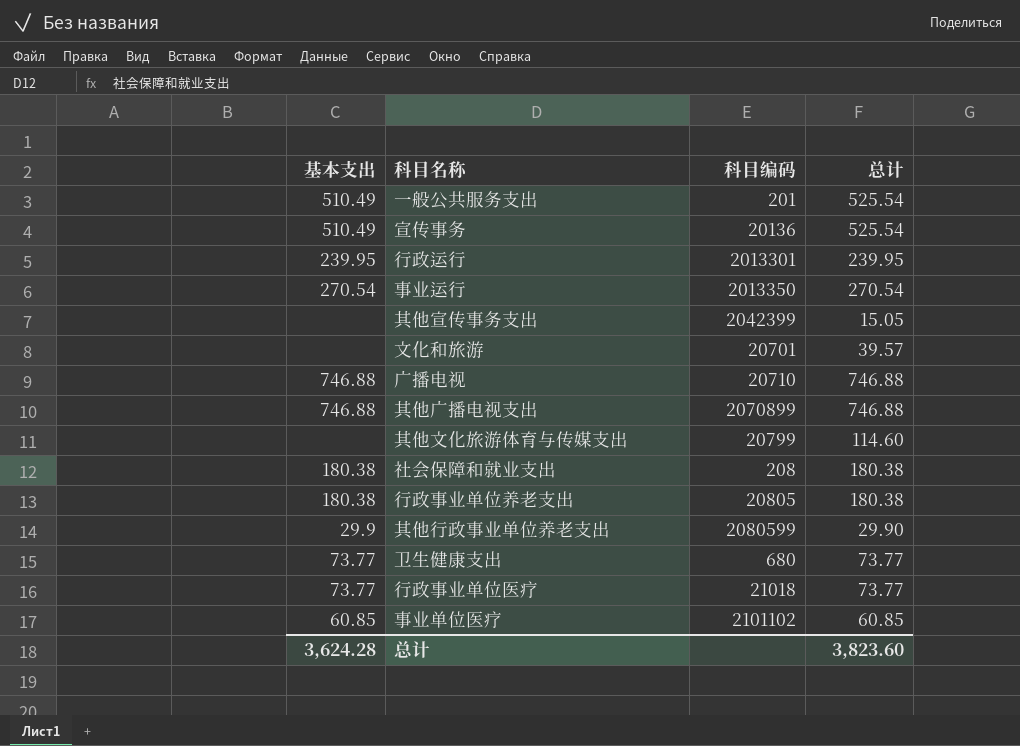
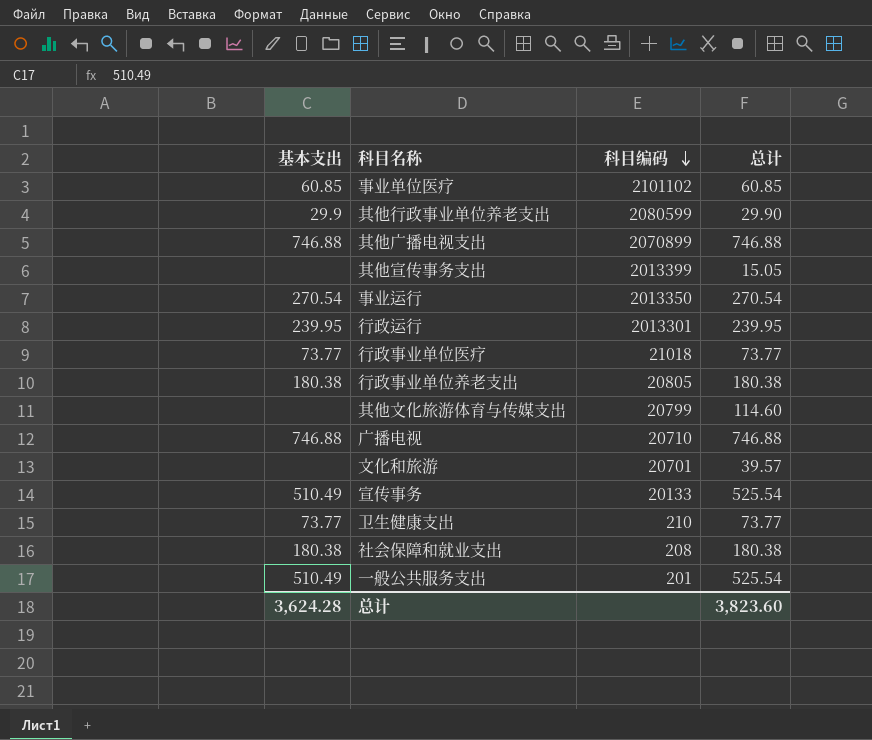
row order: none -> 科目编码 descending
其他宣传事务支出 | 科目编码: 2042399 -> 2013399
宣传事务 | 科目编码: 20136 -> 20133
卫生健康支出 | 科目编码: 680 -> 210

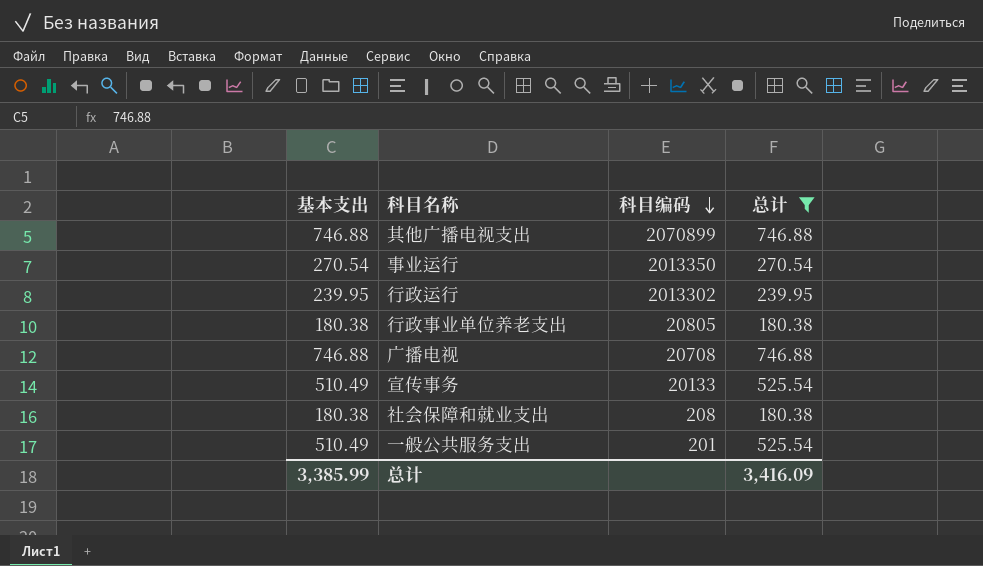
filter: none -> 总计 >= 180.38
行政运行 | 科目编码: 2013301 -> 2013302
广播电视 | 科目编码: 20710 -> 20708
总计 | 基本支出: 3,624.28 -> 3,385.99
总计 | 总计: 3,823.60 -> 3,416.09

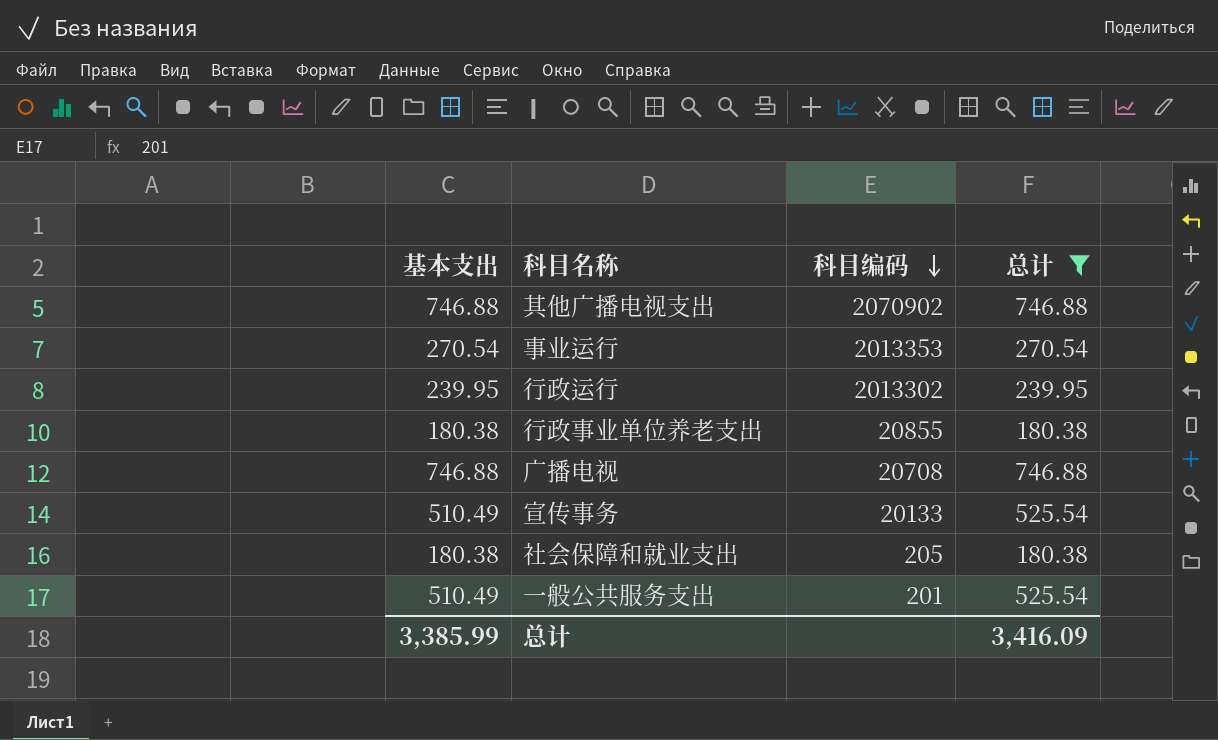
其他广播电视支出 | 科目编码: 2070899 -> 2070902
事业运行 | 科目编码: 2013350 -> 2013353
行政事业单位养老支出 | 科目编码: 20805 -> 20855
社会保障和就业支出 | 科目编码: 208 -> 205

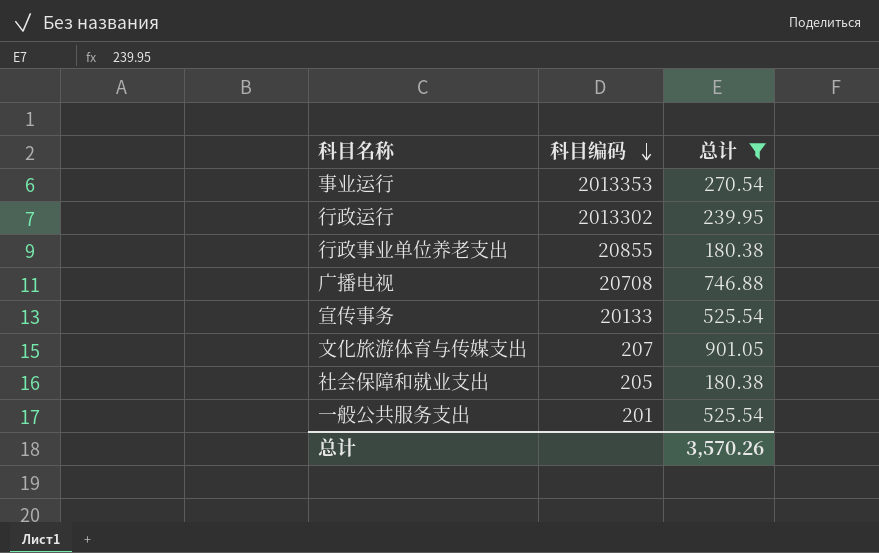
column 基本支出 | position: 1 -> none
row 其他广播电视支出: 746.88 | 2070902 | 746.88 -> none
row 文化旅游体育与传媒支出: none -> 207 | 901.05
总计 | 总计: 3,416.09 -> 3,570.26

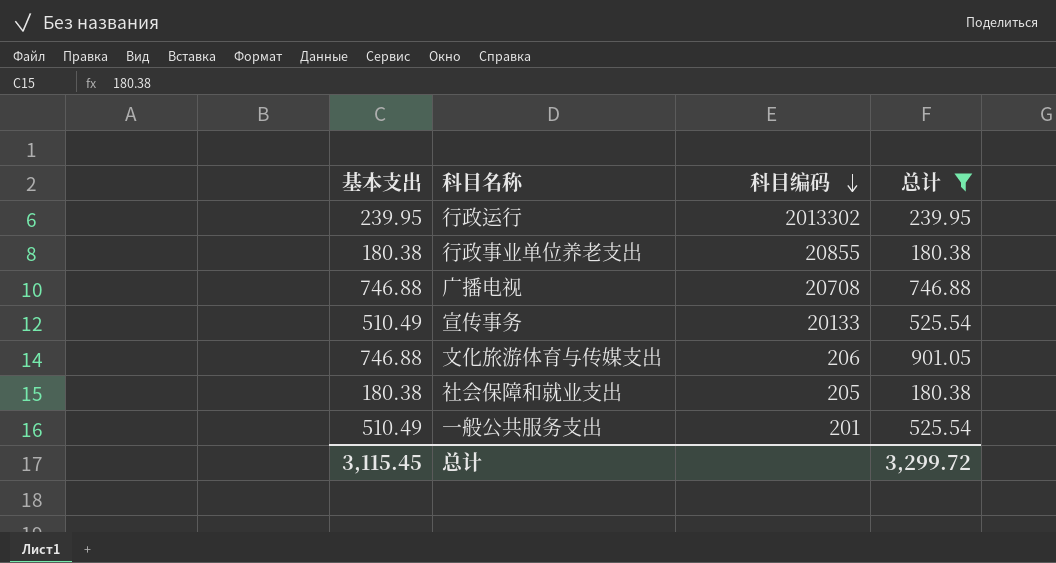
column 基本支出 | position: none -> 1
row 事业运行: 2013353 | 270.54 -> none
文化旅游体育与传媒支出 | 科目编码: 207 -> 206
总计 | 总计: 3,570.26 -> 3,299.72

